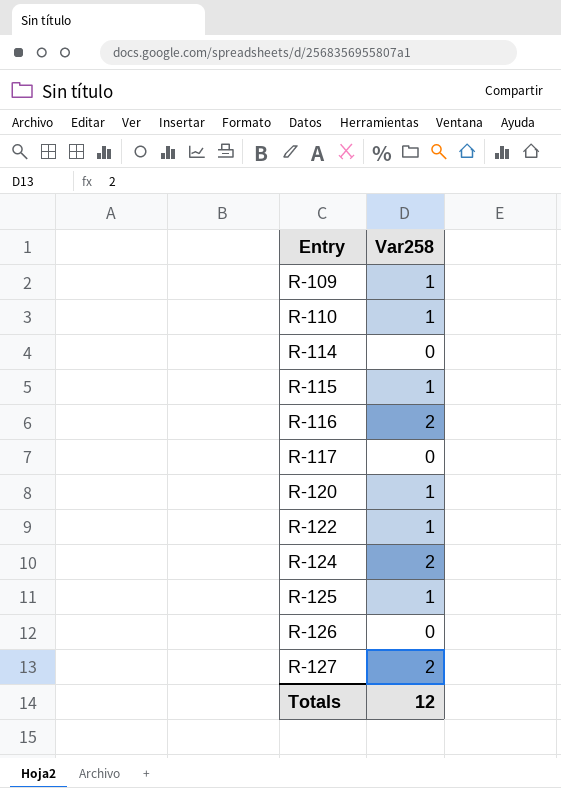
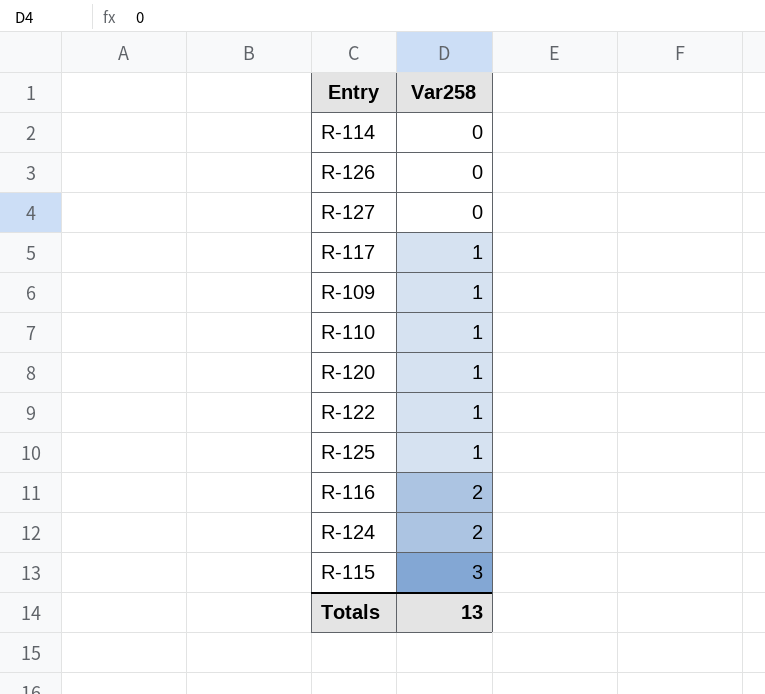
row order: Entry ascending -> Var258 ascending
R-127 | Var258: 2 -> 0
R-117 | Var258: 0 -> 1
R-115 | Var258: 1 -> 3
Totals | Var258: 12 -> 13

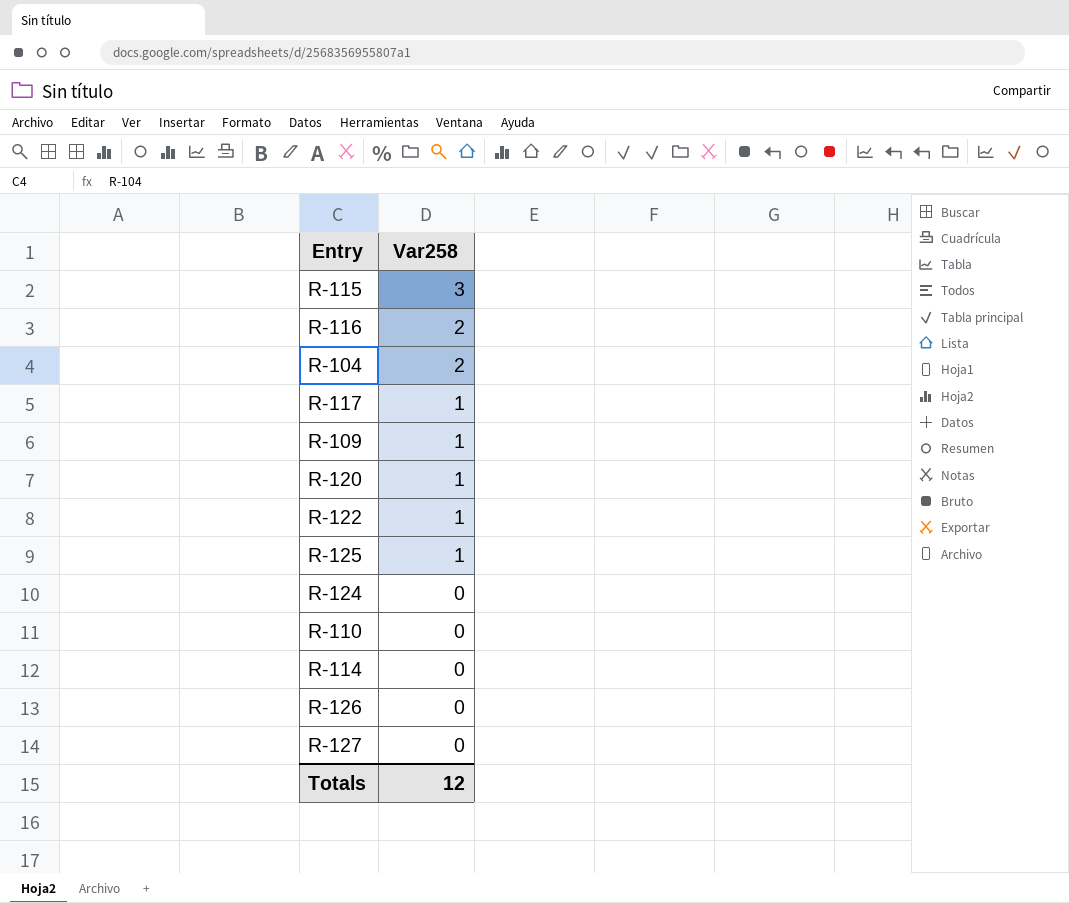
row order: Var258 ascending -> Var258 descending
row R-104: none -> 2
R-124 | Var258: 2 -> 0
R-110 | Var258: 1 -> 0
Totals | Var258: 13 -> 12

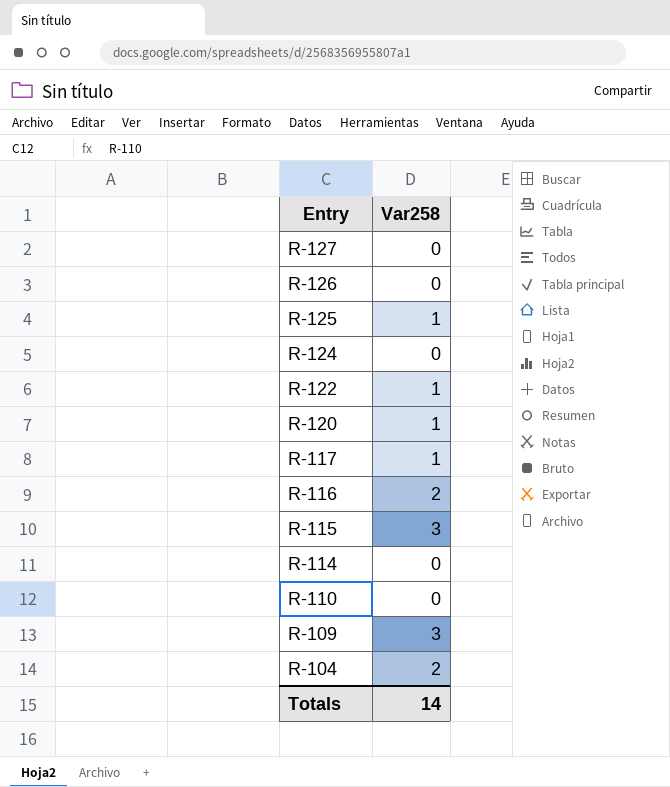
row order: Var258 descending -> Entry descending
R-109 | Var258: 1 -> 3
Totals | Var258: 12 -> 14

